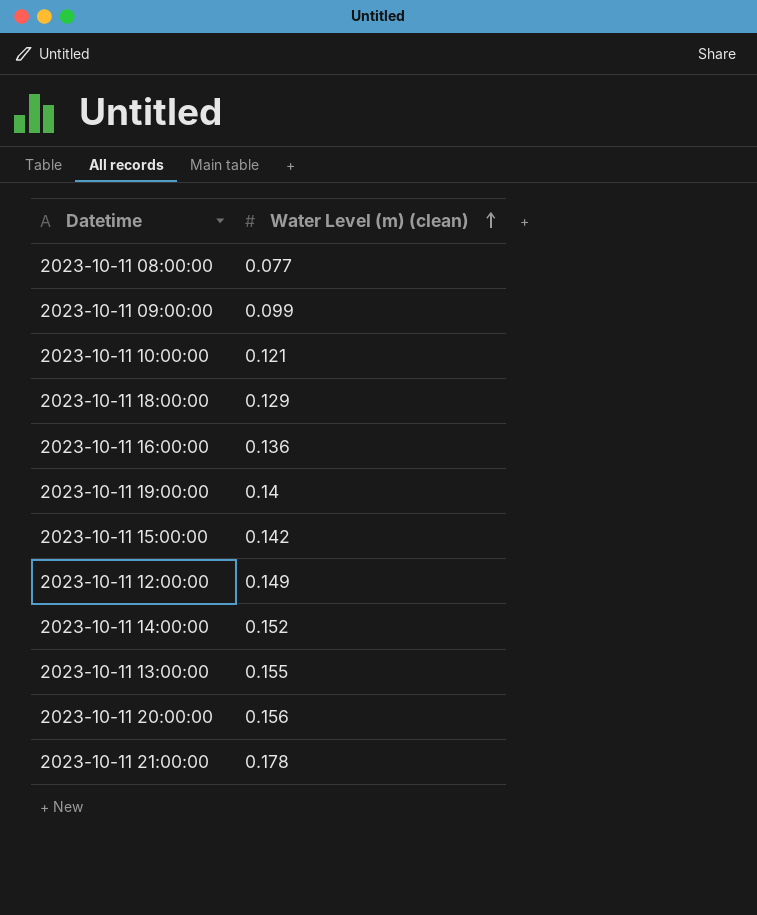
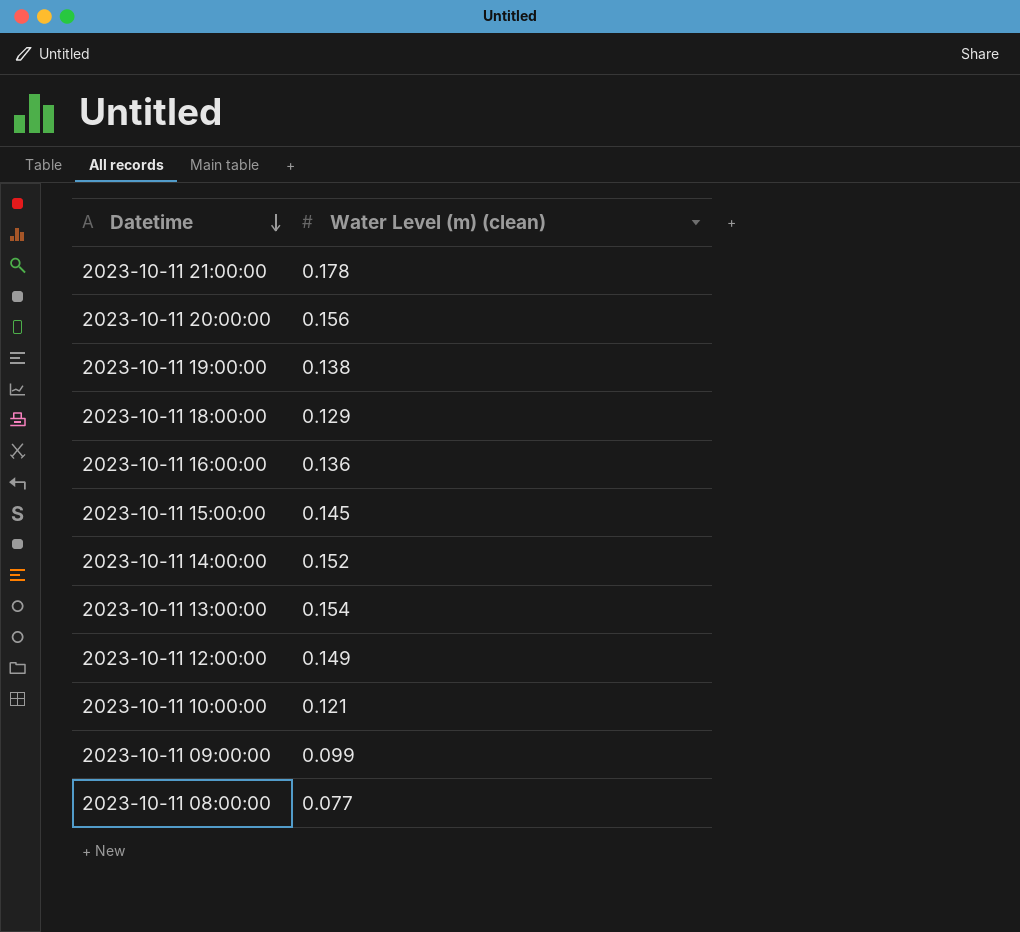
row order: Water Level (m) (clean) ascending -> Datetime descending
2023-10-11 19:00:00 | Water Level (m) (clean): 0.14 -> 0.138
2023-10-11 15:00:00 | Water Level (m) (clean): 0.142 -> 0.145
2023-10-11 13:00:00 | Water Level (m) (clean): 0.155 -> 0.154

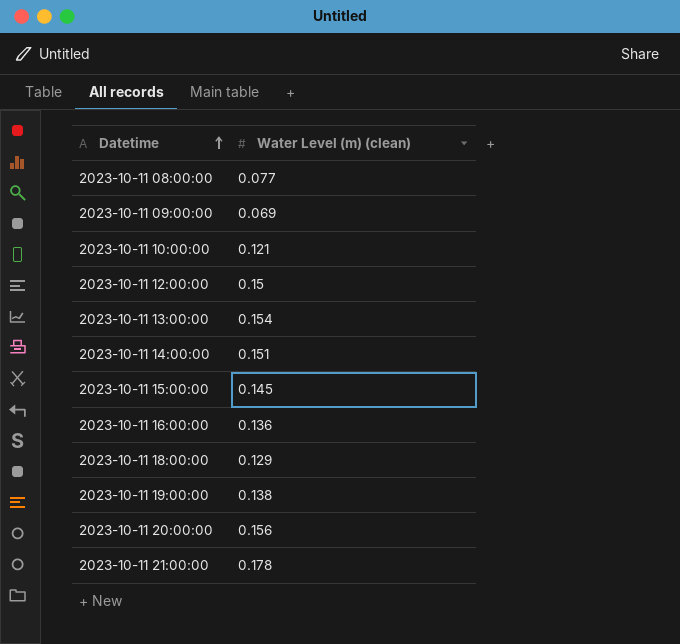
row order: Datetime descending -> Datetime ascending
2023-10-11 09:00:00 | Water Level (m) (clean): 0.099 -> 0.069
2023-10-11 12:00:00 | Water Level (m) (clean): 0.149 -> 0.15
2023-10-11 14:00:00 | Water Level (m) (clean): 0.152 -> 0.151

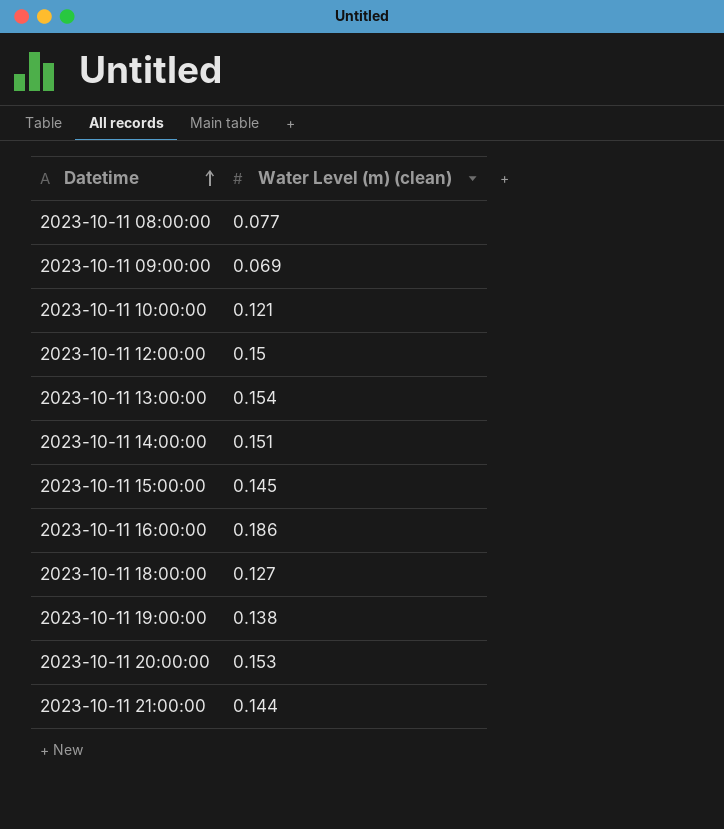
2023-10-11 16:00:00 | Water Level (m) (clean): 0.136 -> 0.186
2023-10-11 18:00:00 | Water Level (m) (clean): 0.129 -> 0.127
2023-10-11 20:00:00 | Water Level (m) (clean): 0.156 -> 0.153
2023-10-11 21:00:00 | Water Level (m) (clean): 0.178 -> 0.144

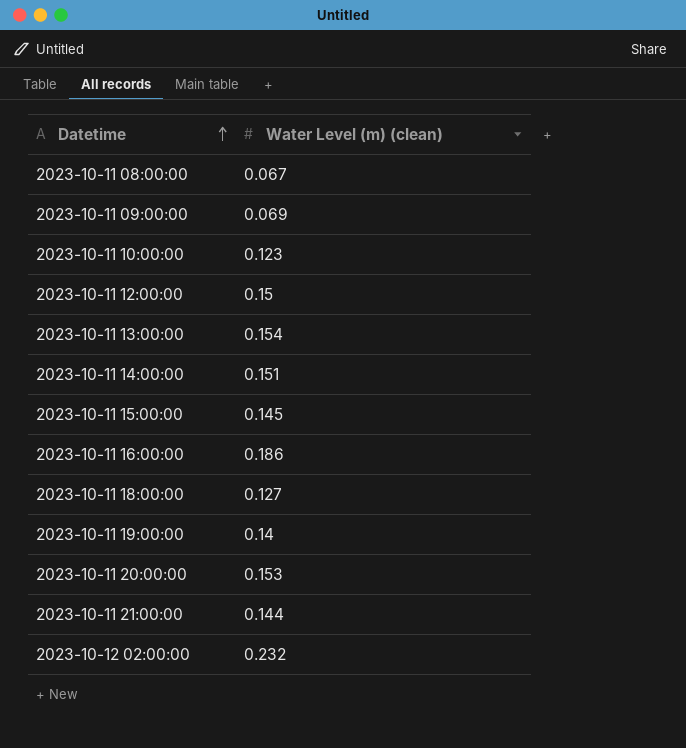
2023-10-11 08:00:00 | Water Level (m) (clean): 0.077 -> 0.067
2023-10-11 10:00:00 | Water Level (m) (clean): 0.121 -> 0.123
2023-10-11 19:00:00 | Water Level (m) (clean): 0.138 -> 0.14
row 2023-10-12 02:00:00: none -> 0.232

